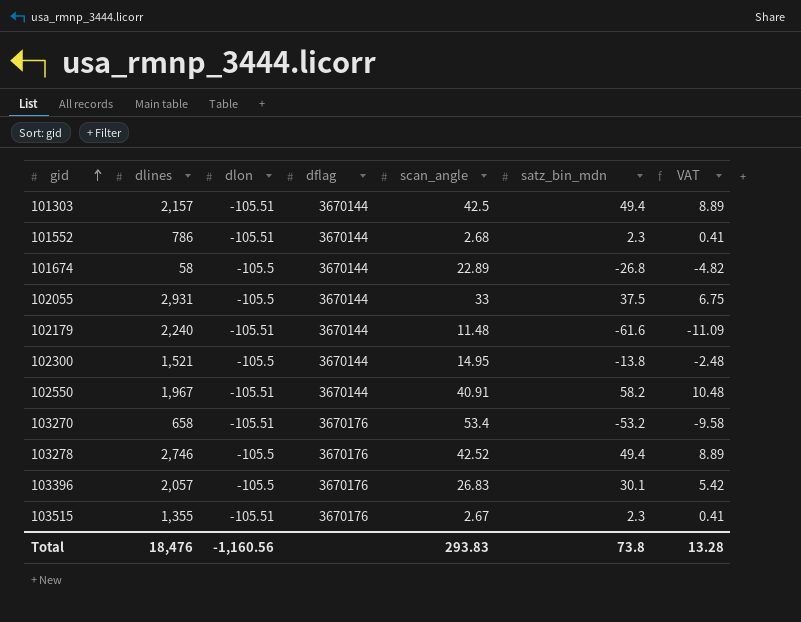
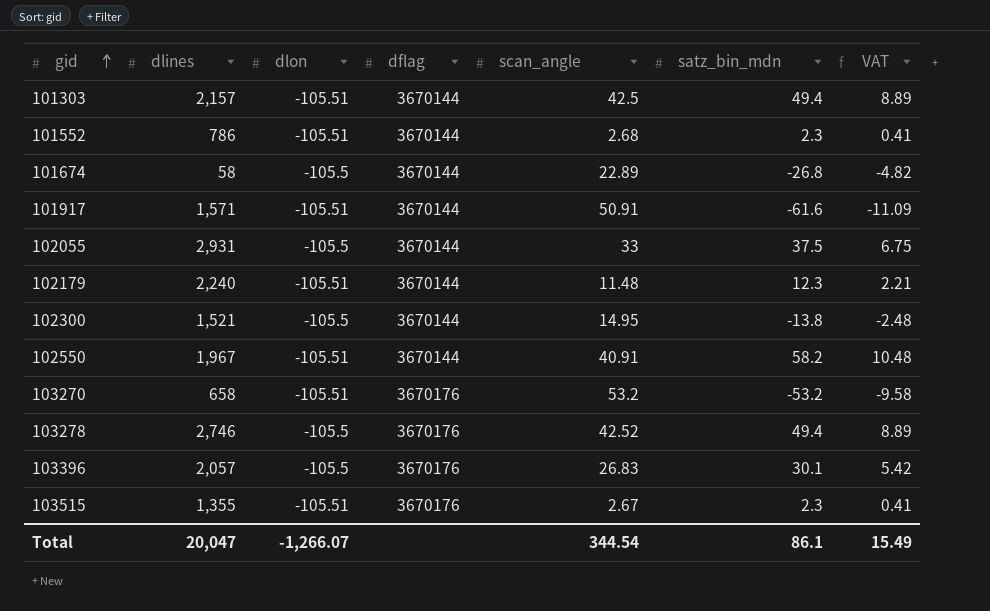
row 101917: none -> 1,571 | -105.51 | 3670144 | 50.91 | -61.6 | -11.09
102179 | satz_bin_mdn: -61.6 -> 12.3
102179 | VAT: -11.09 -> 2.21
103270 | scan_angle: 53.4 -> 53.2
Total | dlines: 18,476 -> 20,047
Total | dlon: -1,160.56 -> -1,266.07
Total | scan_angle: 293.83 -> 344.54
Total | satz_bin_mdn: 73.8 -> 86.1
Total | VAT: 13.28 -> 15.49

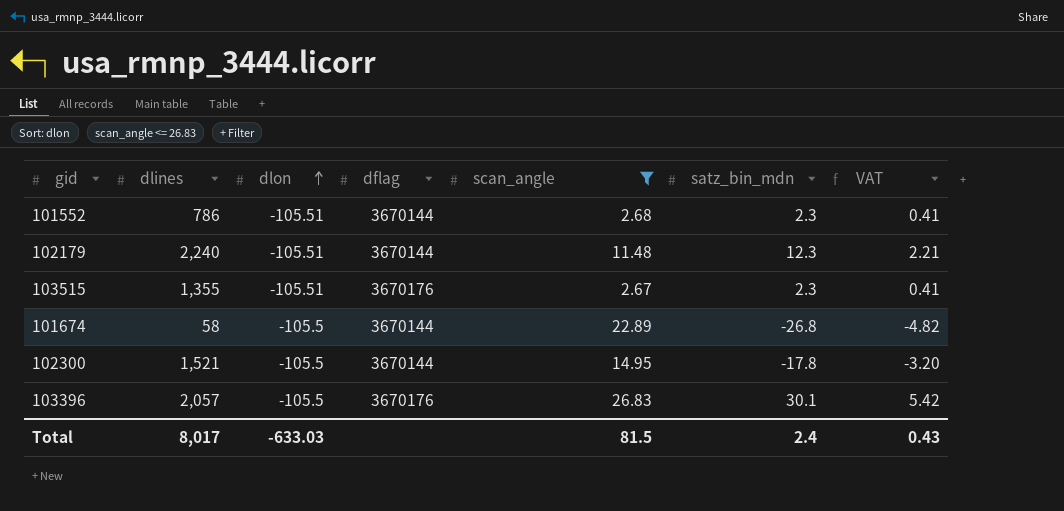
filter: none -> scan_angle <= 26.83
row order: gid ascending -> dlon ascending
102300 | satz_bin_mdn: -13.8 -> -17.8
102300 | VAT: -2.48 -> -3.20
Total | dlines: 20,047 -> 8,017
Total | dlon: -1,266.07 -> -633.03
Total | scan_angle: 344.54 -> 81.5
Total | satz_bin_mdn: 86.1 -> 2.4
Total | VAT: 15.49 -> 0.43

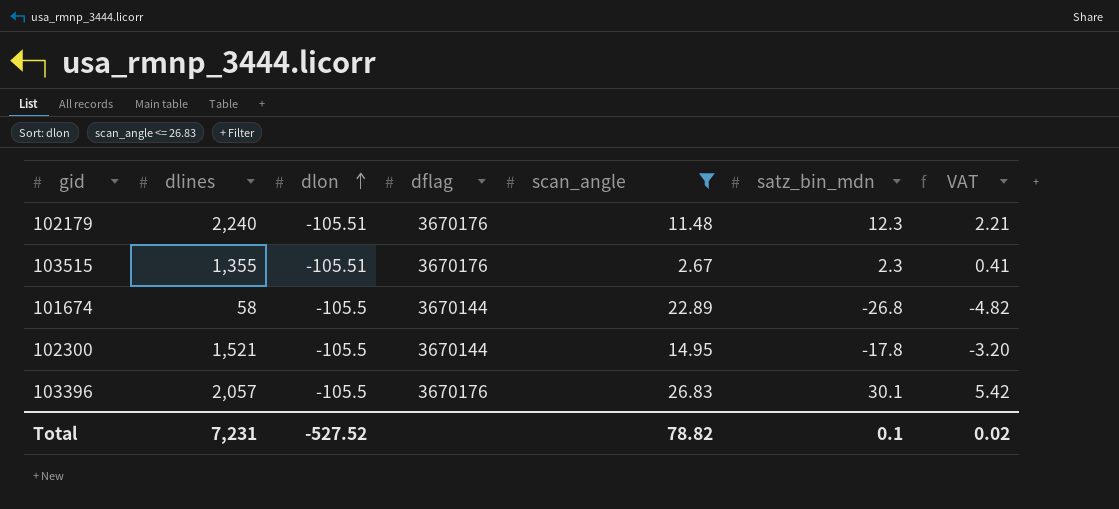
row 101552: 786 | -105.51 | 3670144 | 2.68 | 2.3 | 0.41 -> none
102179 | dflag: 3670144 -> 3670176
Total | dlines: 8,017 -> 7,231
Total | dlon: -633.03 -> -527.52
Total | scan_angle: 81.5 -> 78.82
Total | satz_bin_mdn: 2.4 -> 0.1
Total | VAT: 0.43 -> 0.02

